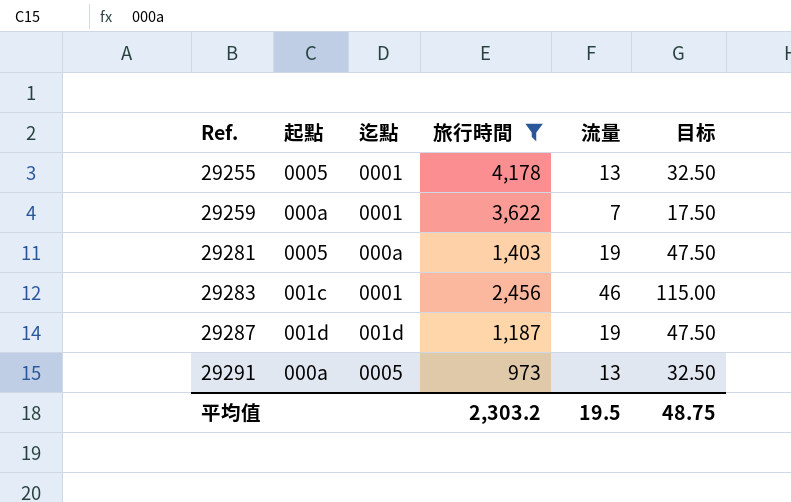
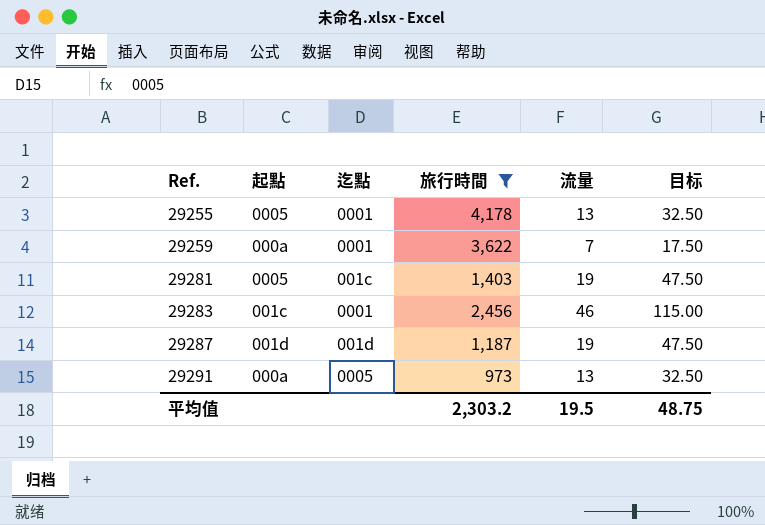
29281 | 迄點: 000a -> 001c

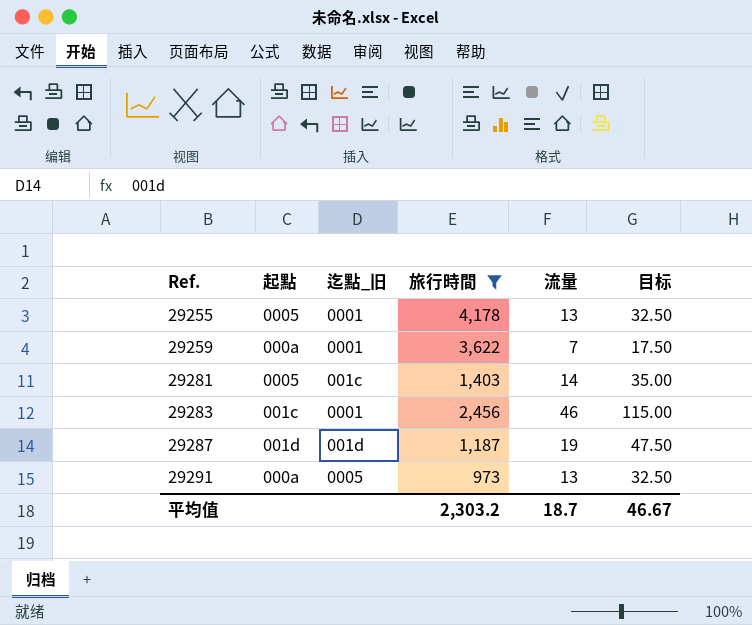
column name: 迄點 -> 迄點_旧
29281 | 流量: 19 -> 14
29281 | 目标: 47.50 -> 35.00
平均值 | 流量: 19.5 -> 18.7
平均值 | 目标: 48.75 -> 46.67

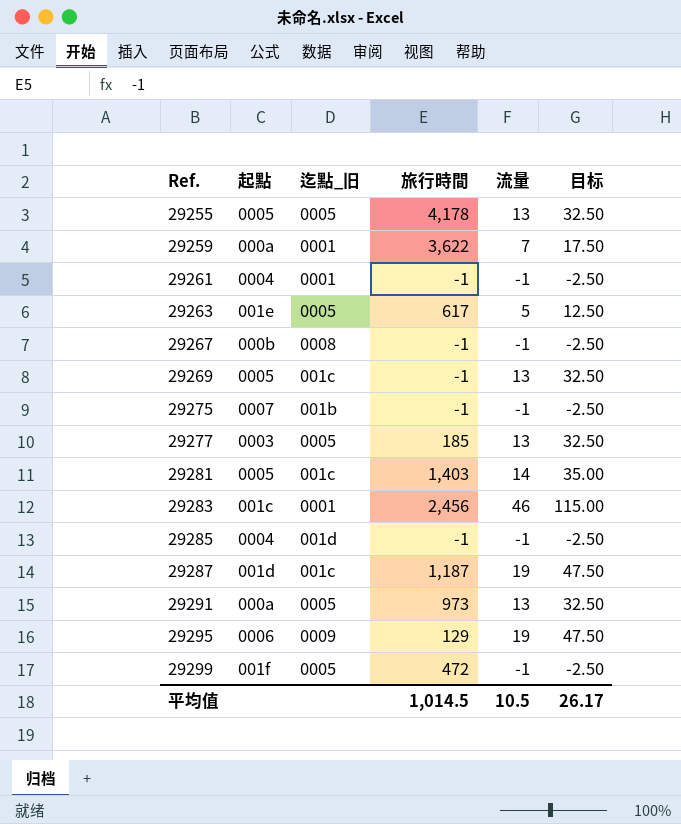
filter: 旅行時間 >= 973 -> none
29255 | 迄點_旧: 0001 -> 0005
29287 | 迄點_旧: 001d -> 001c
平均值 | 旅行時間: 2,303.2 -> 1,014.5
平均值 | 流量: 18.7 -> 10.5
平均值 | 目标: 46.67 -> 26.17

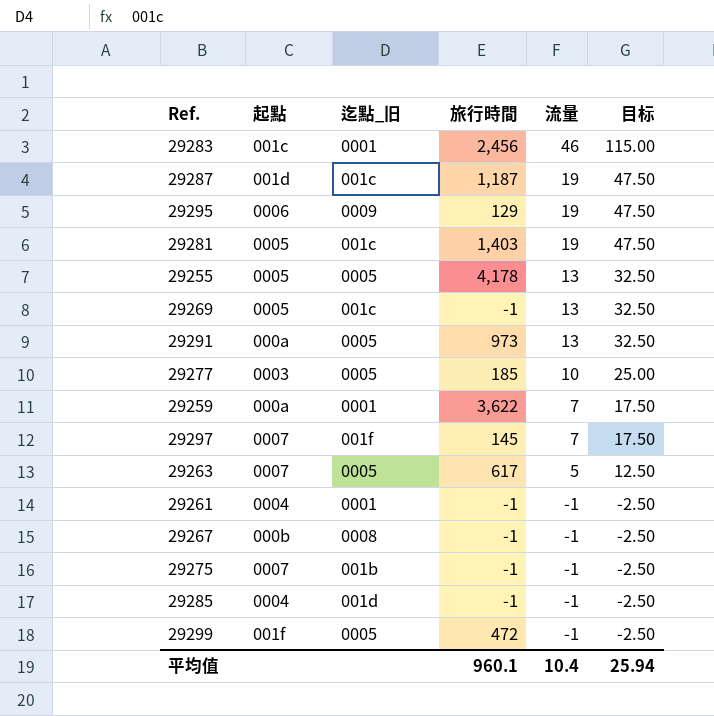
row order: Ref. ascending -> 流量 descending
29281 | 流量: 14 -> 19
29281 | 目标: 35.00 -> 47.50
29277 | 流量: 13 -> 10
29277 | 目标: 32.50 -> 25.00
row 29297: none -> 0007 | 001f | 145 | 7 | 17.50
29263 | 起點: 001e -> 0007
平均值 | 旅行時間: 1,014.5 -> 960.1
平均值 | 流量: 10.5 -> 10.4
平均值 | 目标: 26.17 -> 25.94

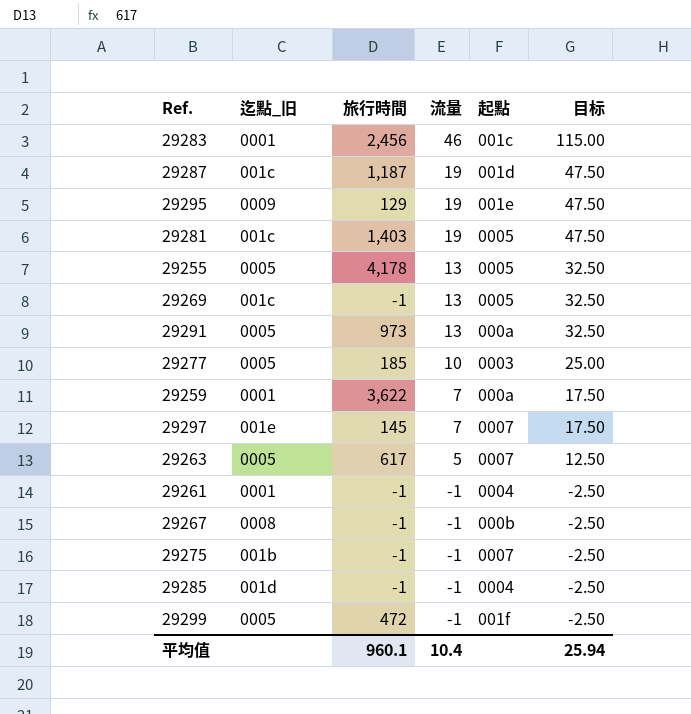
column 起點 | position: 2 -> 5
29295 | 起點: 0006 -> 001e
29297 | 迄點_旧: 001f -> 001e

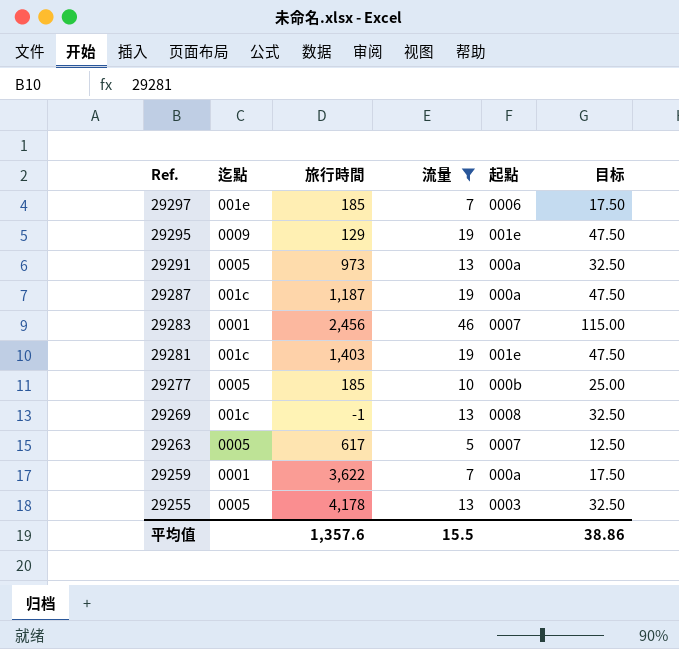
filter: none -> 流量 != -1
row order: 流量 descending -> Ref. descending
column name: 迄點_旧 -> 迄點
29297 | 旅行時間: 145 -> 185
29297 | 起點: 0007 -> 0006
29287 | 起點: 001d -> 000a
29283 | 起點: 001c -> 0007
29281 | 起點: 0005 -> 001e
29277 | 起點: 0003 -> 000b
29269 | 起點: 0005 -> 0008
29255 | 起點: 0005 -> 0003
平均值 | 旅行時間: 960.1 -> 1,357.6
平均值 | 流量: 10.4 -> 15.5
平均值 | 目标: 25.94 -> 38.86

